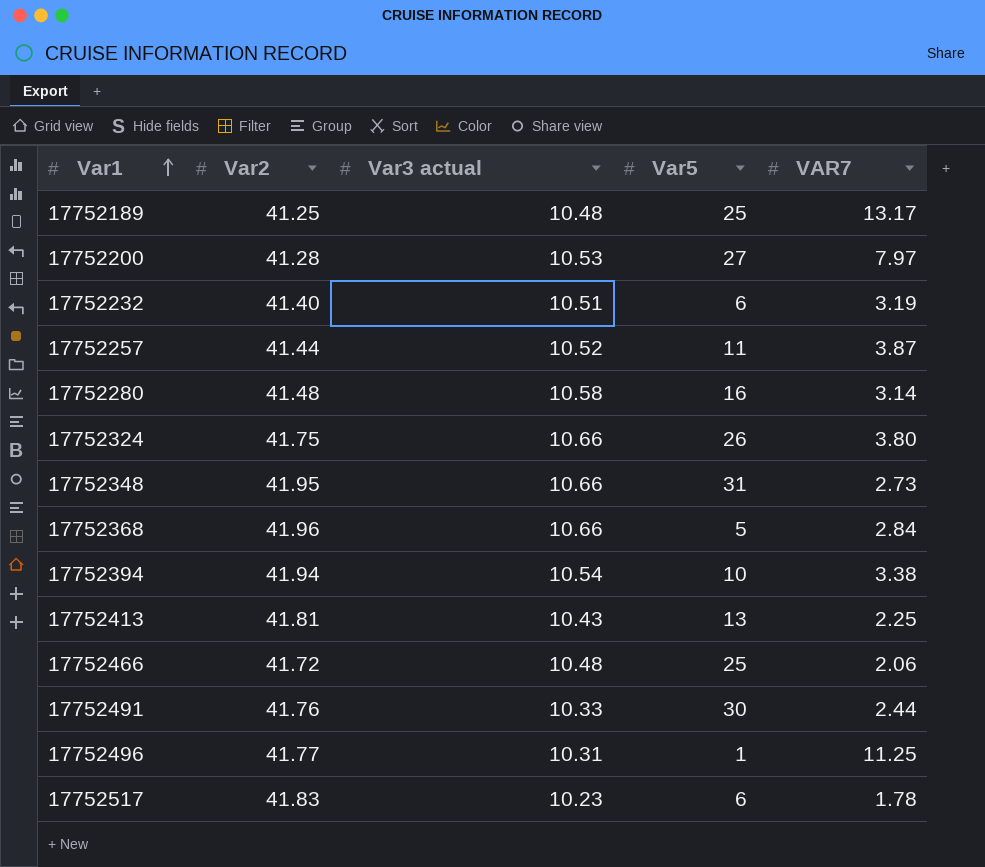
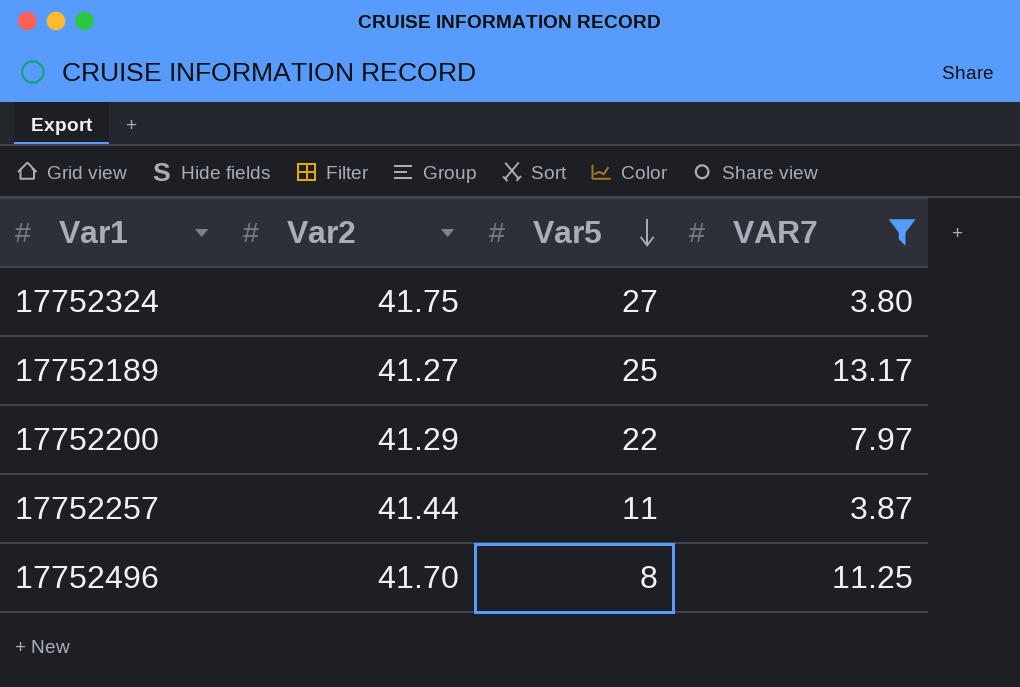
filter: none -> VAR7 >= 3.80
row order: Var1 ascending -> Var5 descending
column Var3 actual | position: 3 -> none
17752324 | Var5: 26 -> 27
17752189 | Var2: 41.25 -> 41.27
17752200 | Var2: 41.28 -> 41.29
17752200 | Var5: 27 -> 22
17752496 | Var2: 41.77 -> 41.70
17752496 | Var5: 1 -> 8

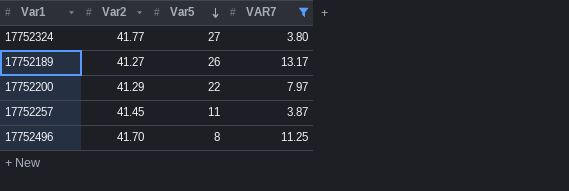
17752324 | Var2: 41.75 -> 41.77
17752189 | Var5: 25 -> 26
17752257 | Var2: 41.44 -> 41.45

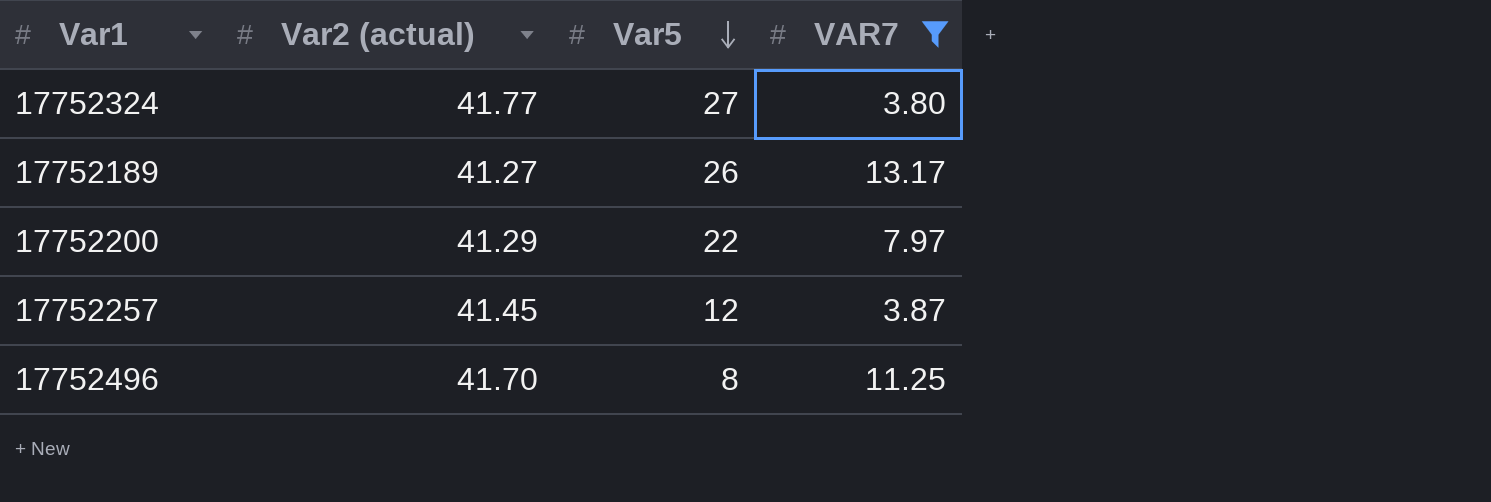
column name: Var2 -> Var2 (actual)
17752257 | Var5: 11 -> 12

